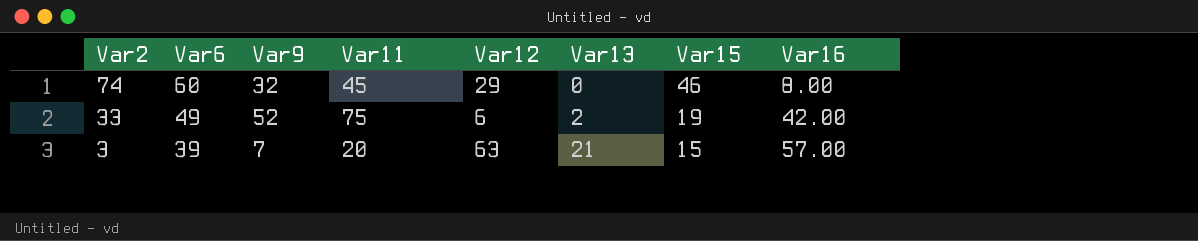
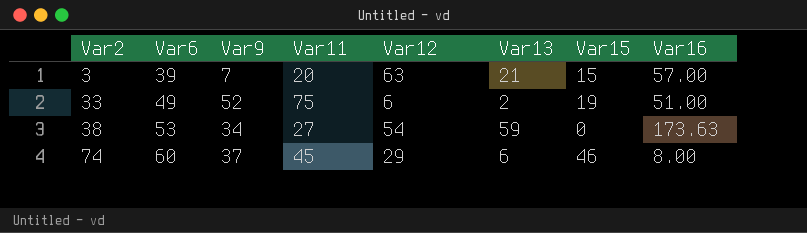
row order: Var2 descending -> Var2 ascending
33 | Var16: 42.00 -> 51.00
row 38: none -> 53 | 34 | 27 | 54 | 59 | 0 | 173.63
74 | Var9: 32 -> 37
74 | Var13: 0 -> 6

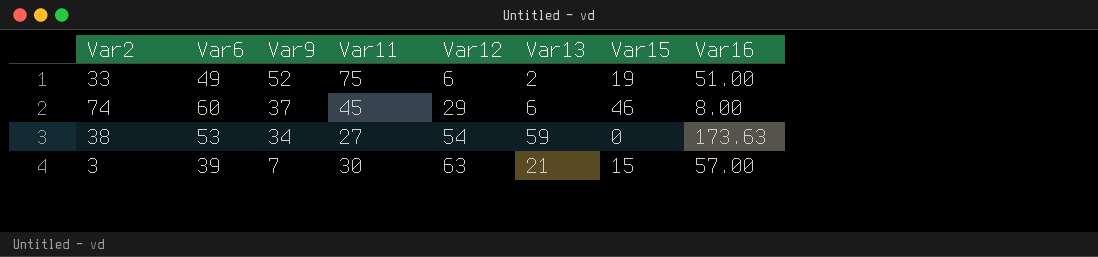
row order: Var2 ascending -> Var9 descending
3 | Var11: 20 -> 30

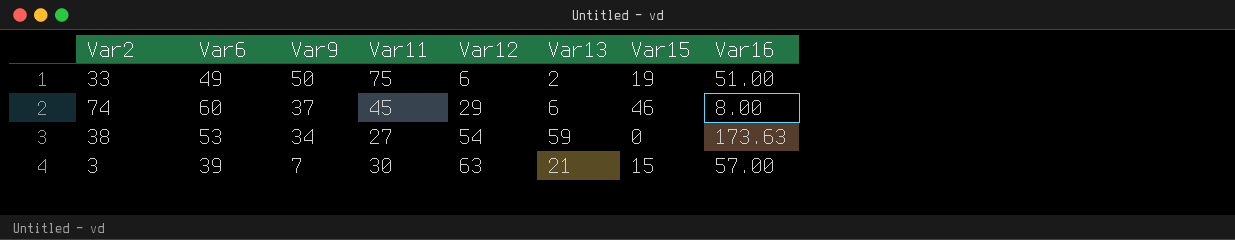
33 | Var9: 52 -> 50

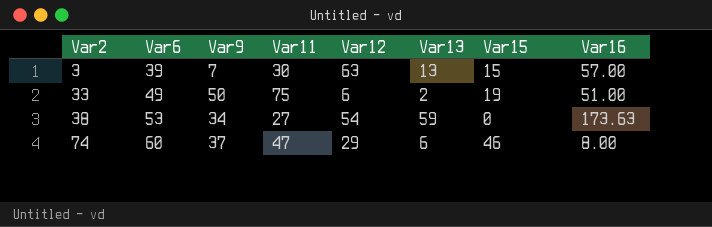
row order: Var9 descending -> Var2 ascending
3 | Var13: 21 -> 13
74 | Var11: 45 -> 47

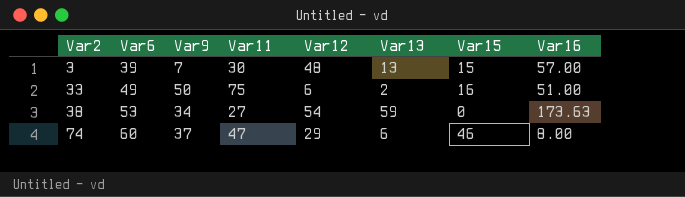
3 | Var12: 63 -> 48
33 | Var15: 19 -> 16

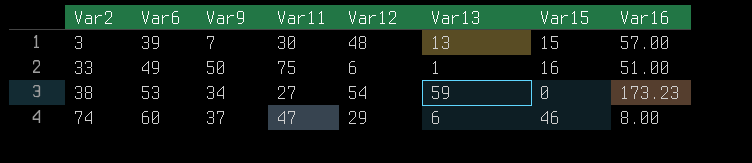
33 | Var13: 2 -> 1
38 | Var16: 173.63 -> 173.23

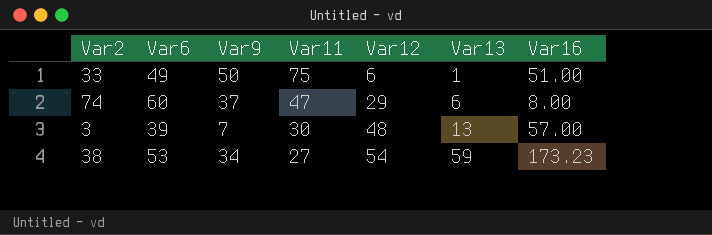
row order: Var2 ascending -> Var11 descending
column Var15 | position: 7 -> none

